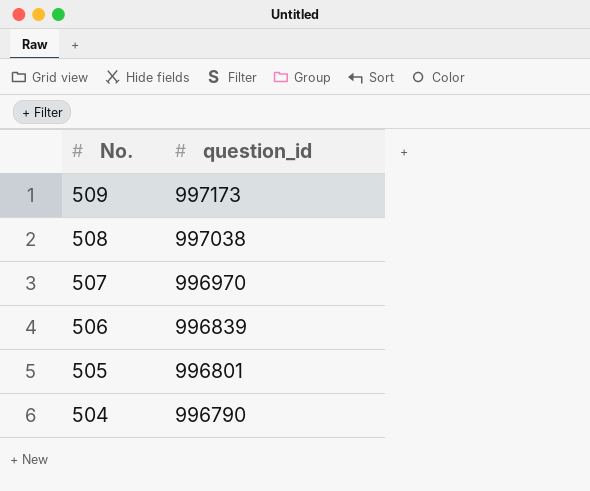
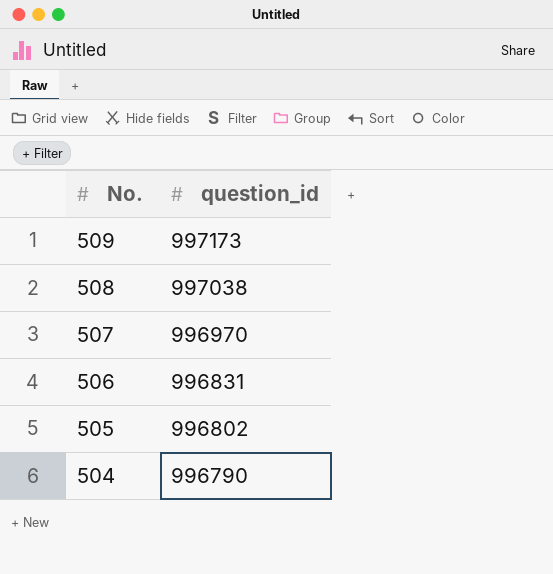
506 | question_id: 996839 -> 996831
505 | question_id: 996801 -> 996802

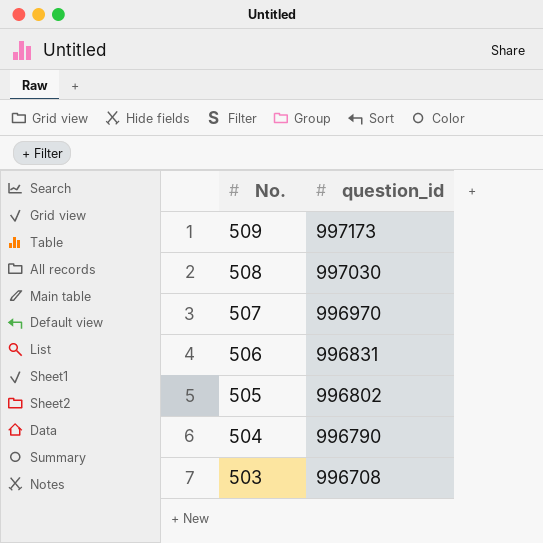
508 | question_id: 997038 -> 997030
row 503: none -> 996708

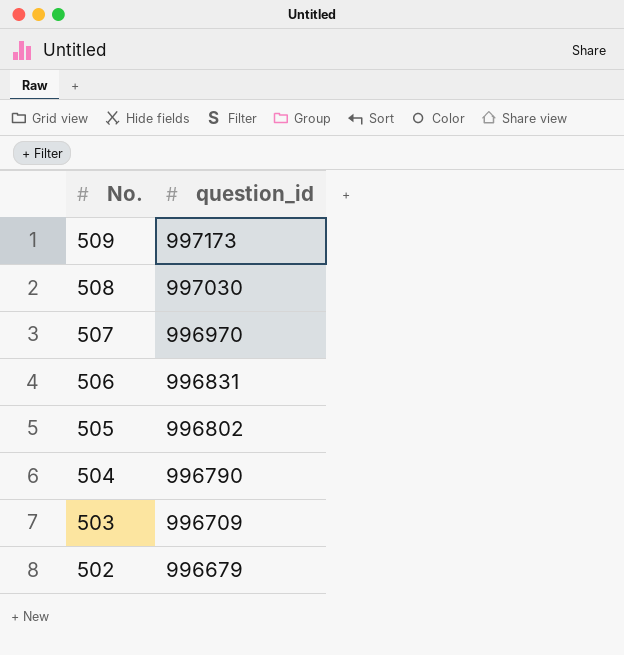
503 | question_id: 996708 -> 996709
row 502: none -> 996679

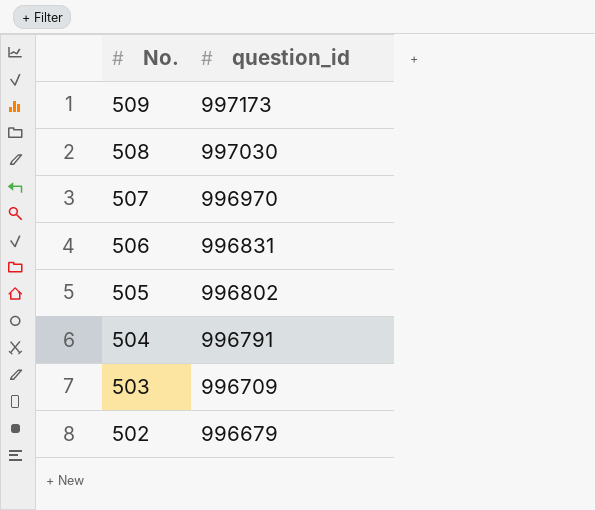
504 | question_id: 996790 -> 996791

